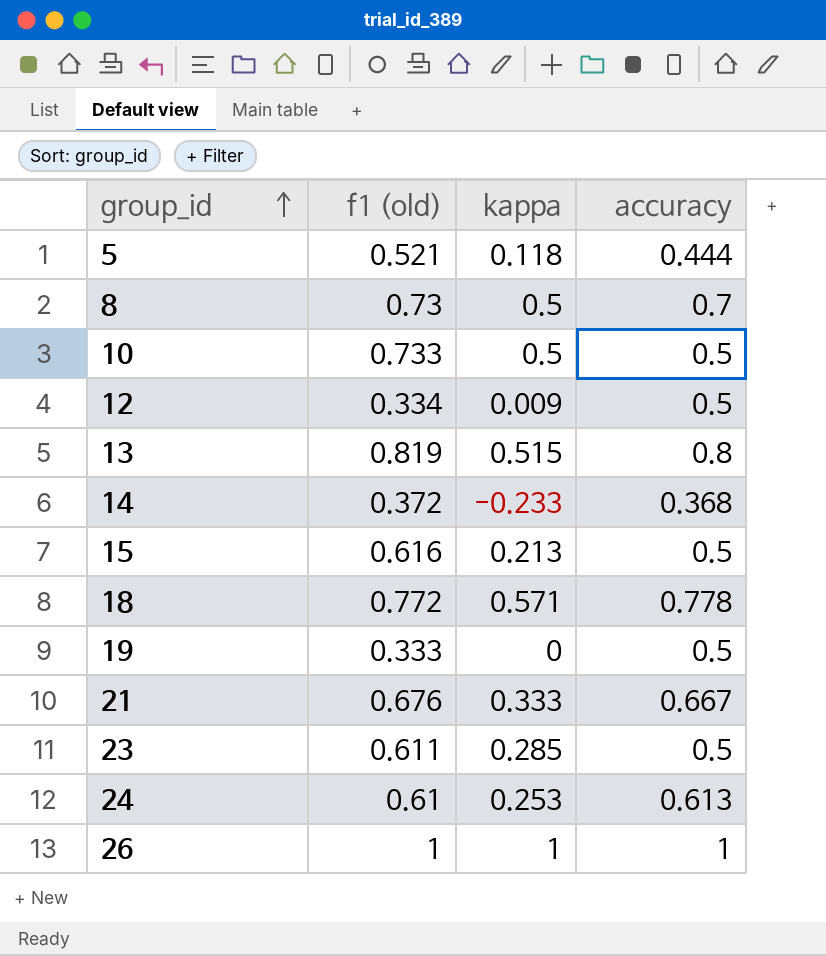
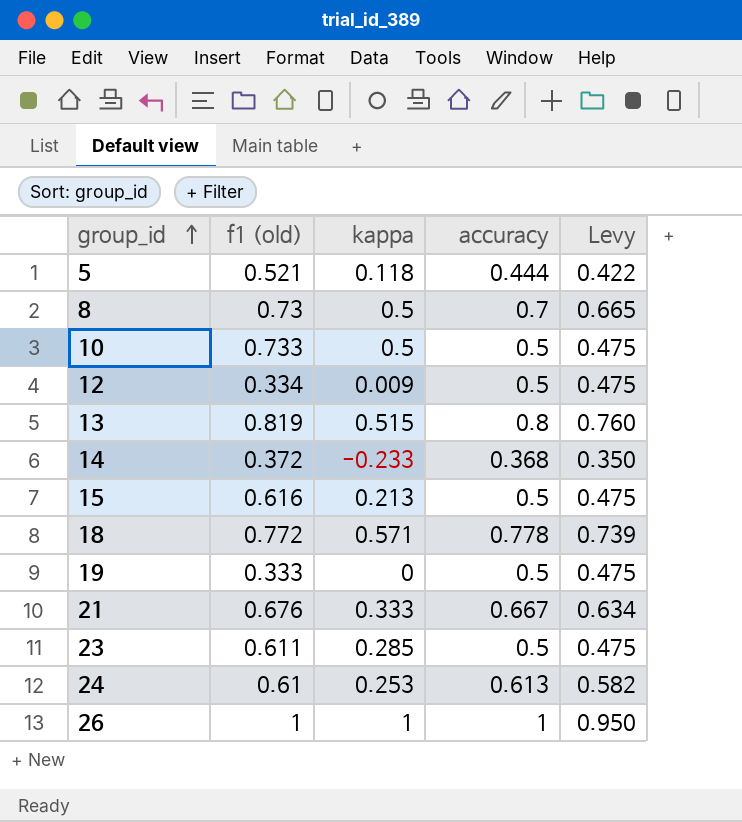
column Levy | formula: none -> [accuracy] * 0.95

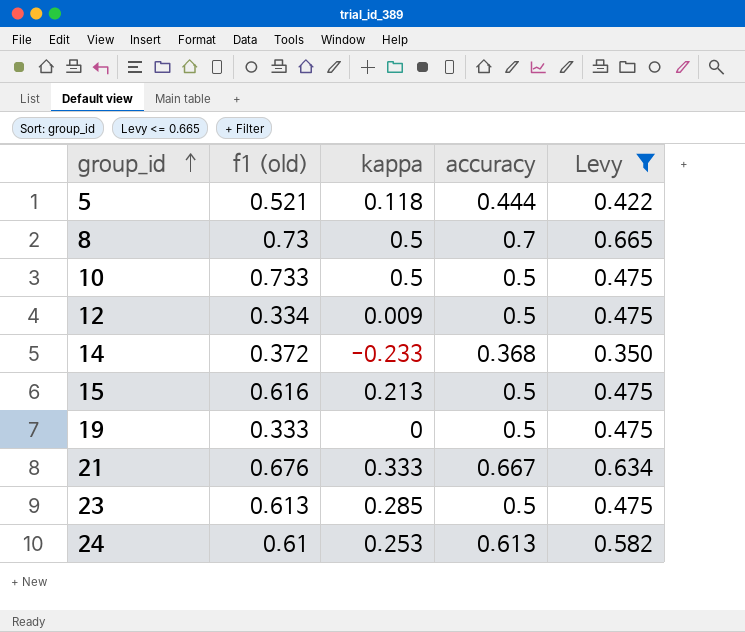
filter: none -> Levy <= 0.665
23 | f1 (old): 0.611 -> 0.613

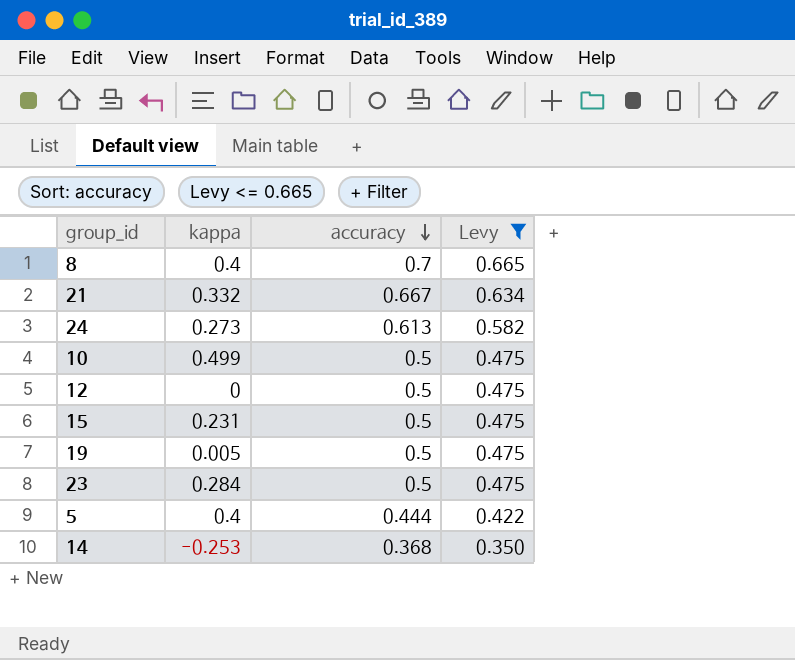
row order: group_id ascending -> accuracy descending
column f1 (old) | position: 2 -> none
8 | kappa: 0.5 -> 0.4
21 | kappa: 0.333 -> 0.332
24 | kappa: 0.253 -> 0.273
10 | kappa: 0.5 -> 0.499
12 | kappa: 0.009 -> 0
15 | kappa: 0.213 -> 0.231
19 | kappa: 0 -> 0.005
23 | kappa: 0.285 -> 0.284
5 | kappa: 0.118 -> 0.4
14 | kappa: -0.233 -> -0.253

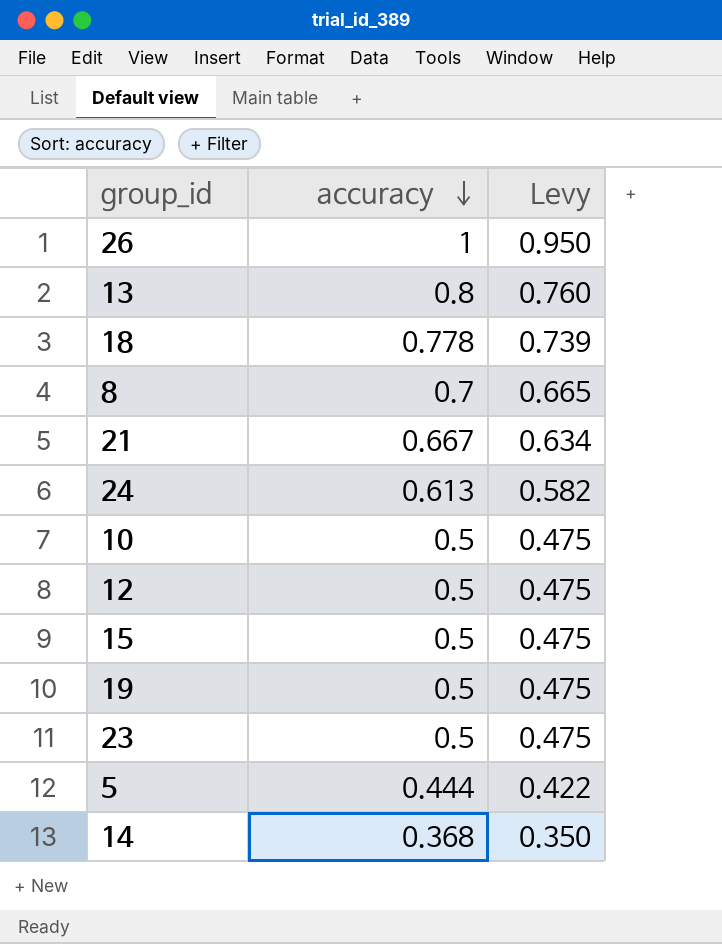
filter: Levy <= 0.665 -> none
column kappa | position: 2 -> none

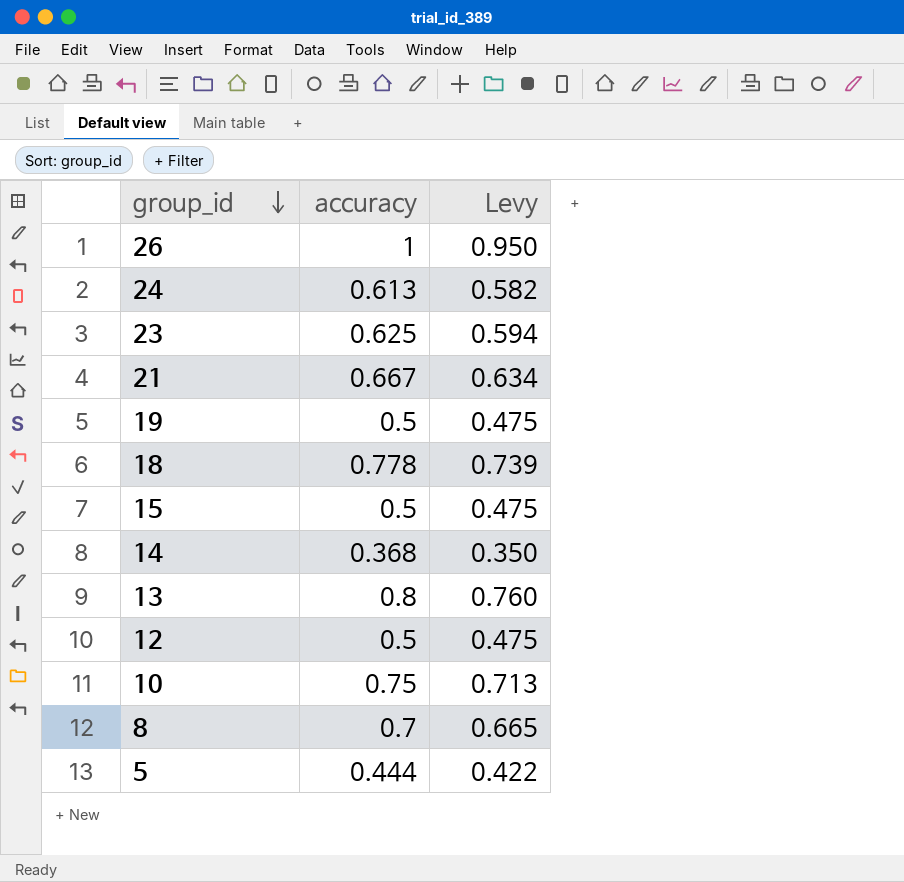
row order: accuracy descending -> group_id descending
23 | accuracy: 0.5 -> 0.625
23 | Levy: 0.475 -> 0.594
10 | accuracy: 0.5 -> 0.75
10 | Levy: 0.475 -> 0.713

